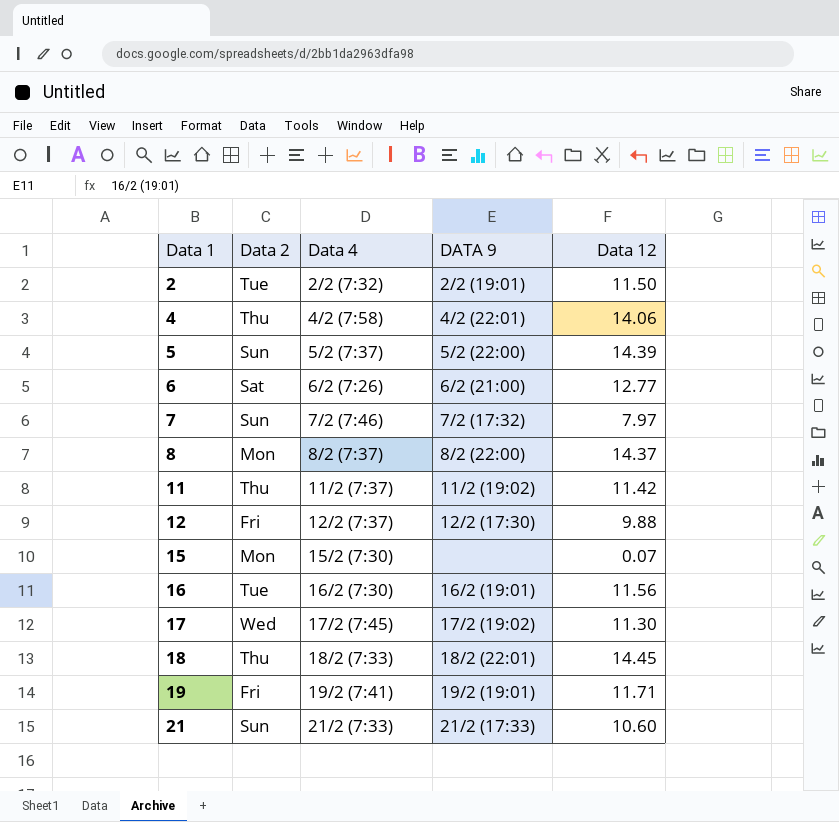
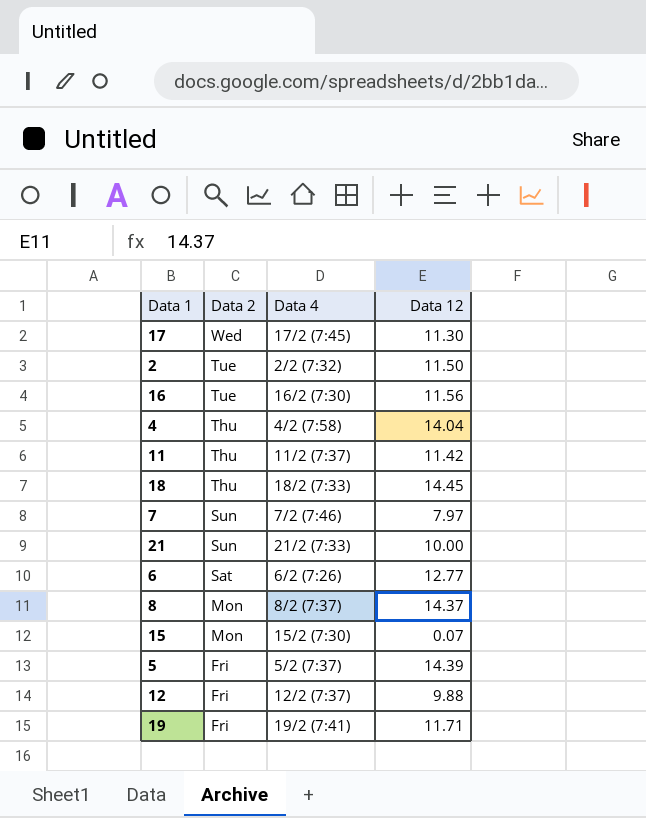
row order: Data 1 ascending -> Data 2 descending
column DATA 9 | position: 4 -> none
4 | Data 12: 14.06 -> 14.04
21 | Data 12: 10.60 -> 10.00
5 | Data 2: Sun -> Fri

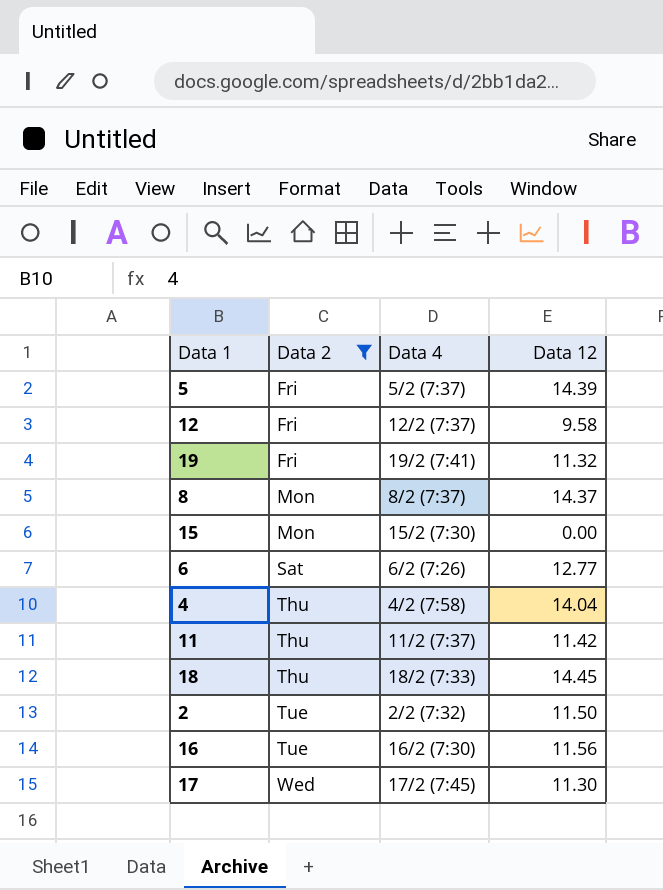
filter: none -> Data 2 != Sun
row order: Data 2 descending -> Data 2 ascending
12 | Data 12: 9.88 -> 9.58
19 | Data 12: 11.71 -> 11.32
15 | Data 12: 0.07 -> 0.00

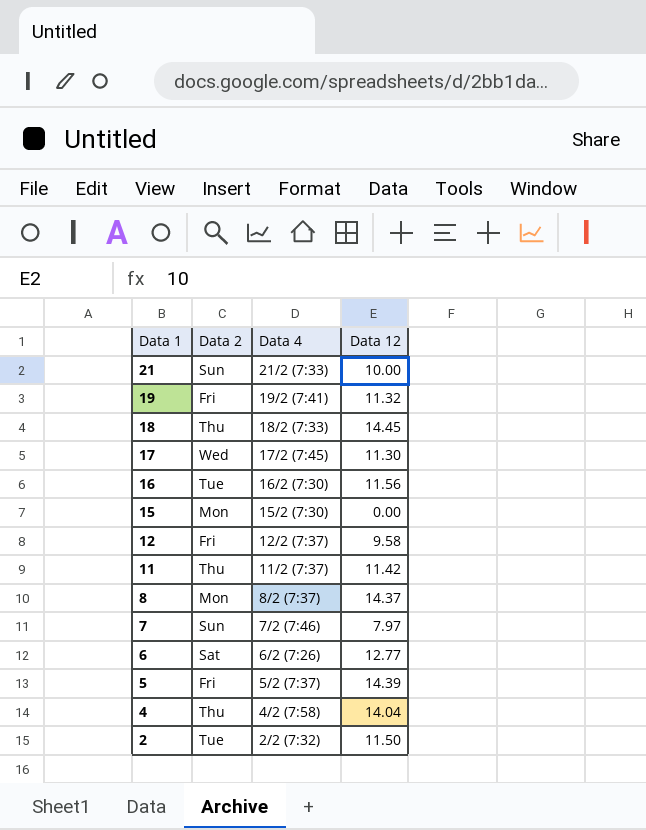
filter: Data 2 != Sun -> none
row order: Data 2 ascending -> Data 1 descending

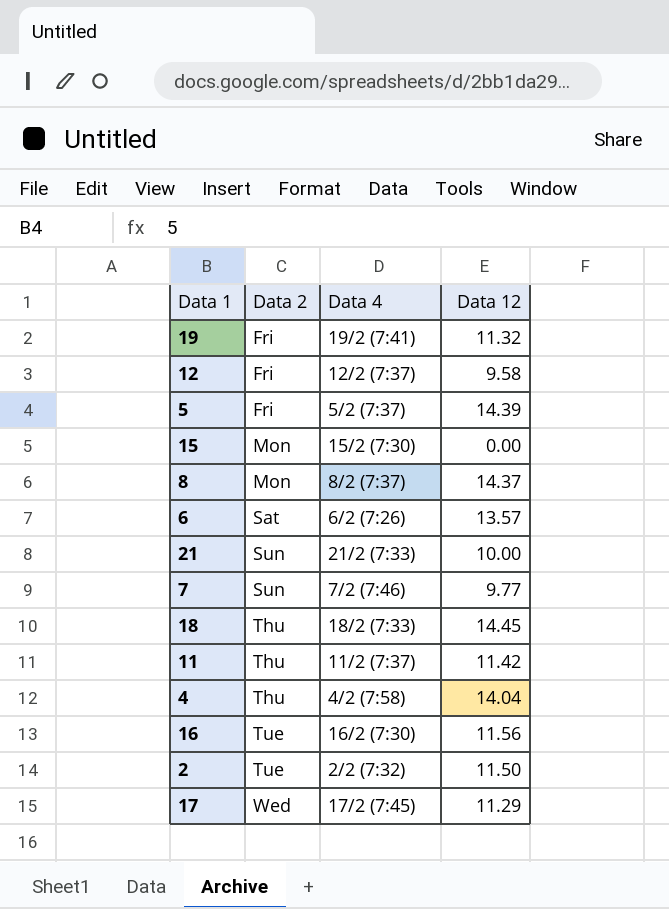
row order: Data 1 descending -> Data 2 ascending
6 | Data 12: 12.77 -> 13.57
7 | Data 12: 7.97 -> 9.77
17 | Data 12: 11.30 -> 11.29

